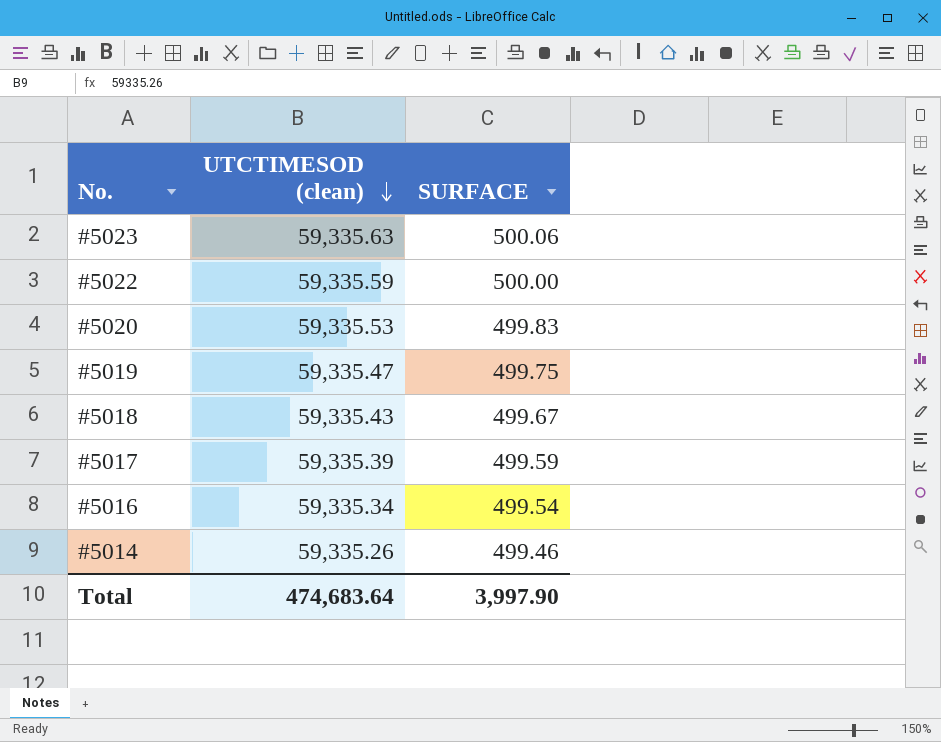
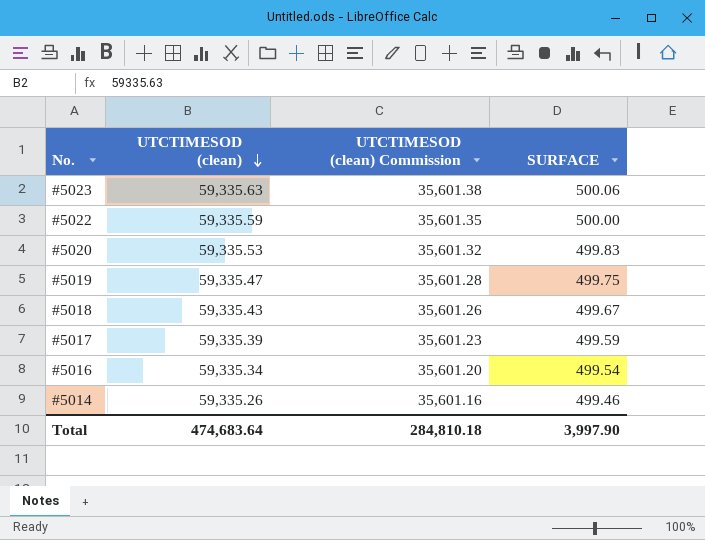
column UTCTIMESOD (clean) Commission | formula: none -> [UTCTIMESOD (clean)] * 0.6

